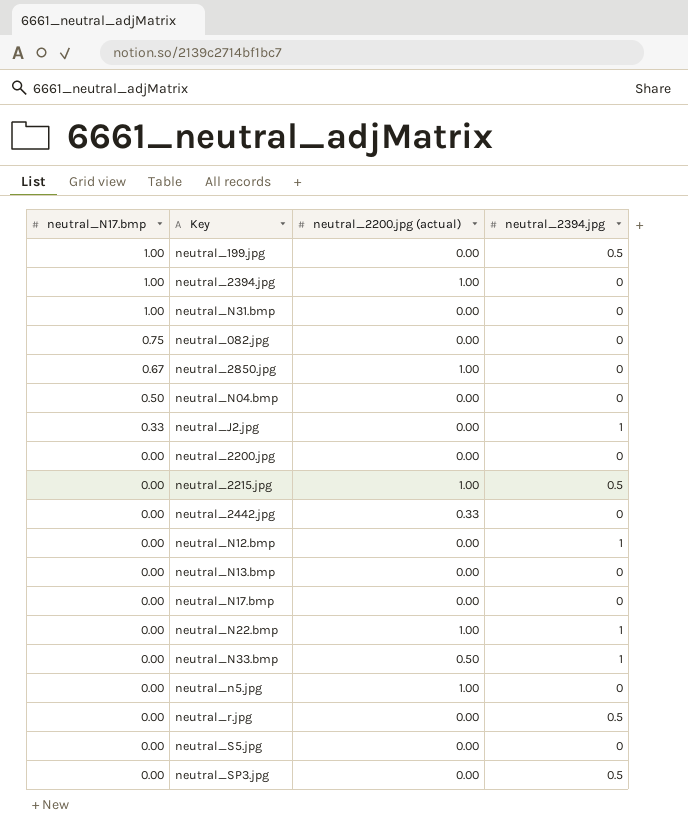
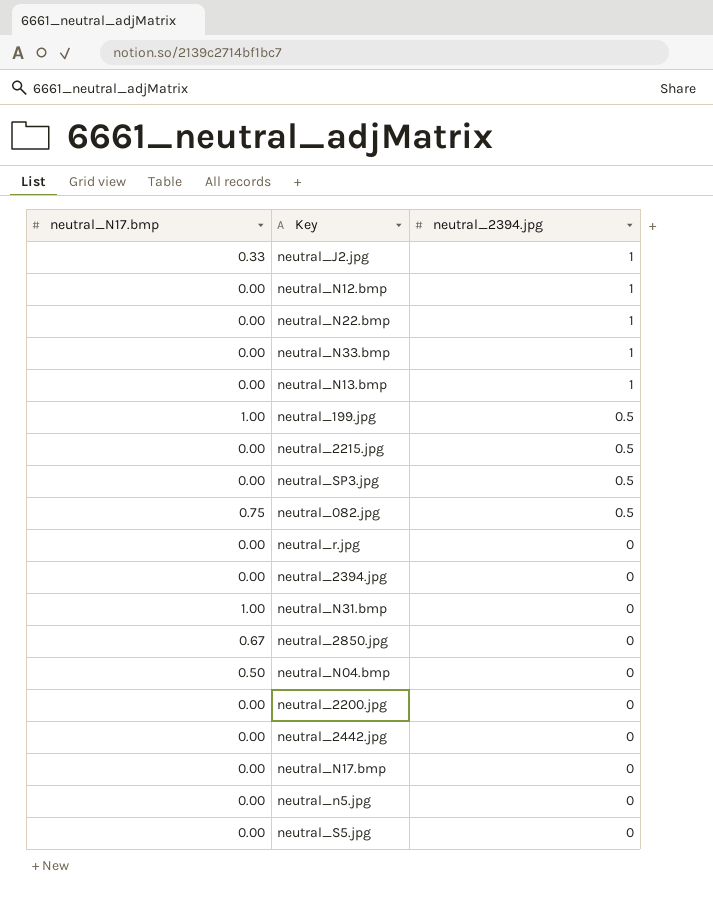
row order: neutral_N17.bmp descending -> neutral_2394.jpg descending
column neutral_2200.jpg (actual) | position: 3 -> none
neutral_N13.bmp | neutral_2394.jpg: 0 -> 1
neutral_082.jpg | neutral_2394.jpg: 0 -> 0.5
neutral_r.jpg | neutral_2394.jpg: 0.5 -> 0
neutral_2394.jpg | neutral_N17.bmp: 1.00 -> 0.00

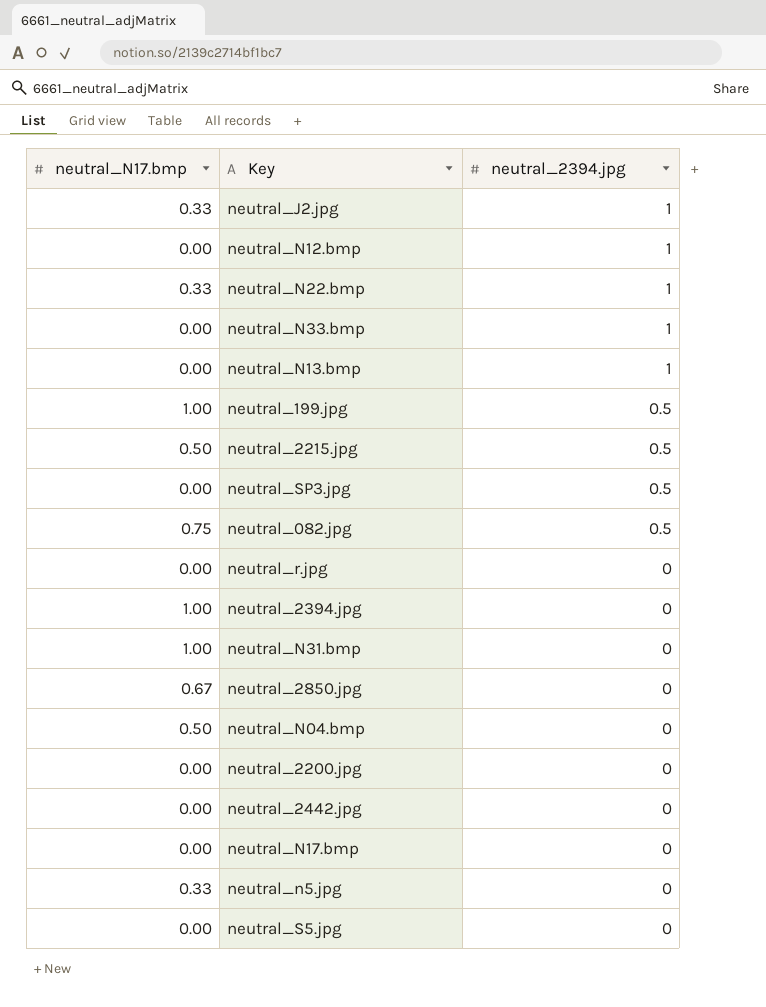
neutral_N22.bmp | neutral_N17.bmp: 0.00 -> 0.33
neutral_2215.jpg | neutral_N17.bmp: 0.00 -> 0.50
neutral_2394.jpg | neutral_N17.bmp: 0.00 -> 1.00
neutral_n5.jpg | neutral_N17.bmp: 0.00 -> 0.33

